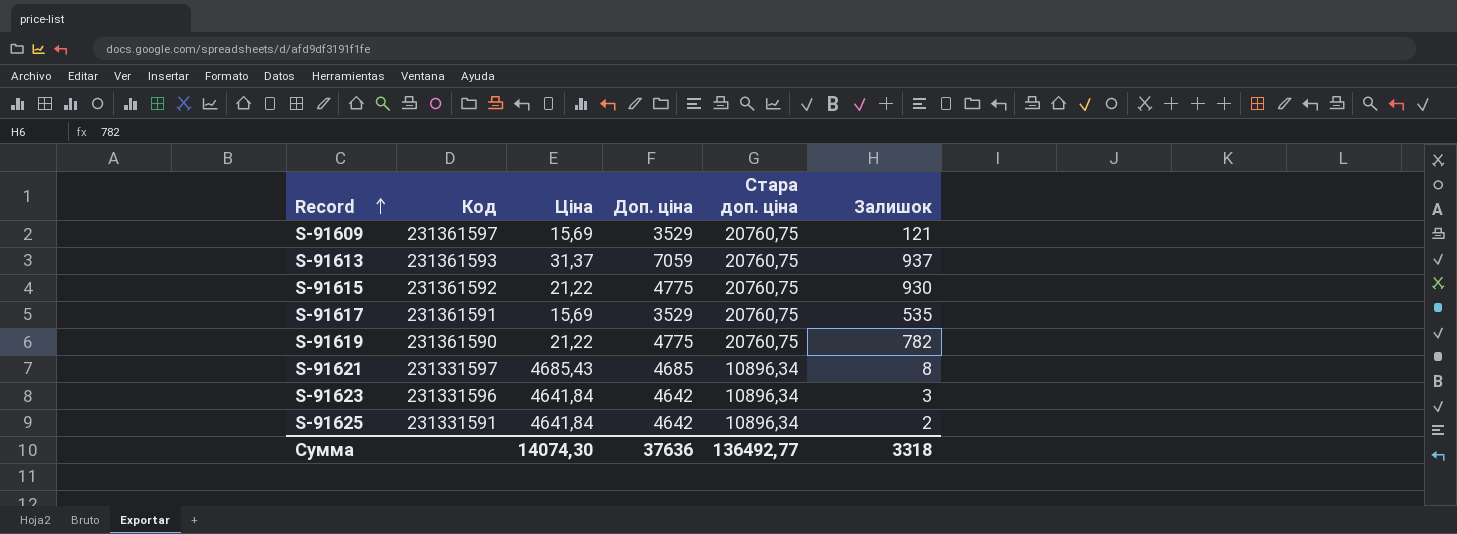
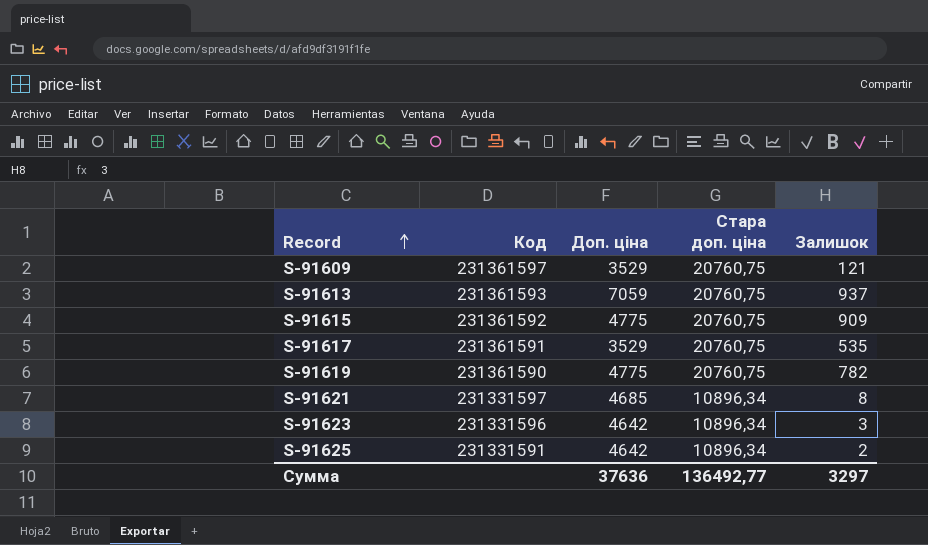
column Ціна | position: 3 -> none
S-91615 | Залишок: 930 -> 909
Сумма | Залишок: 3318 -> 3297

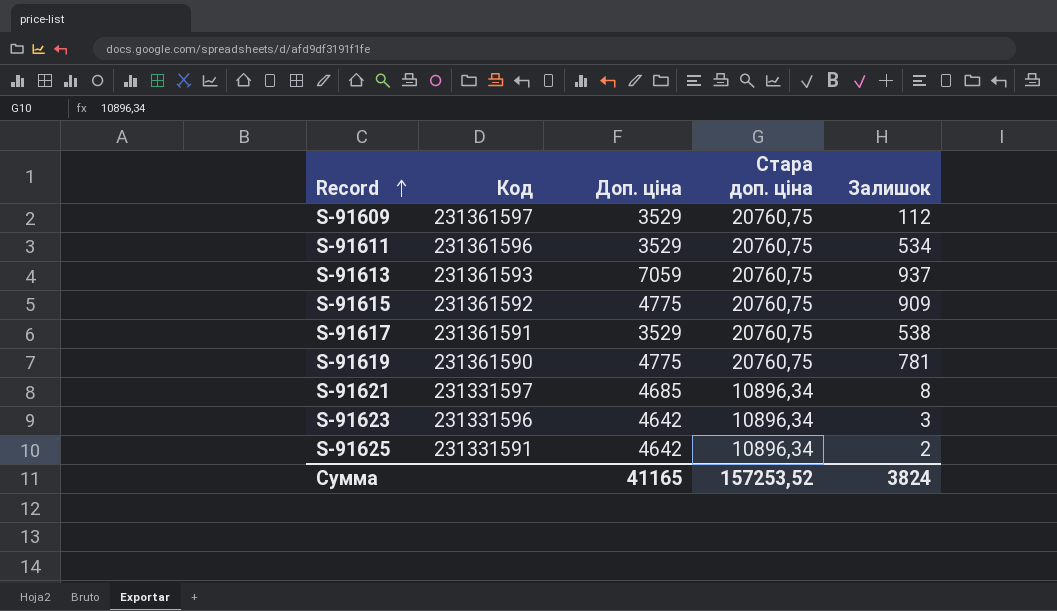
S-91609 | Залишок: 121 -> 112
row S-91611: none -> 231361596 | 3529 | 20760,75 | 534
S-91617 | Залишок: 535 -> 538
S-91619 | Залишок: 782 -> 781
Сумма | Доп. ціна: 37636 -> 41165
Сумма | Стара доп. ціна: 136492,77 -> 157253,52
Сумма | Залишок: 3297 -> 3824

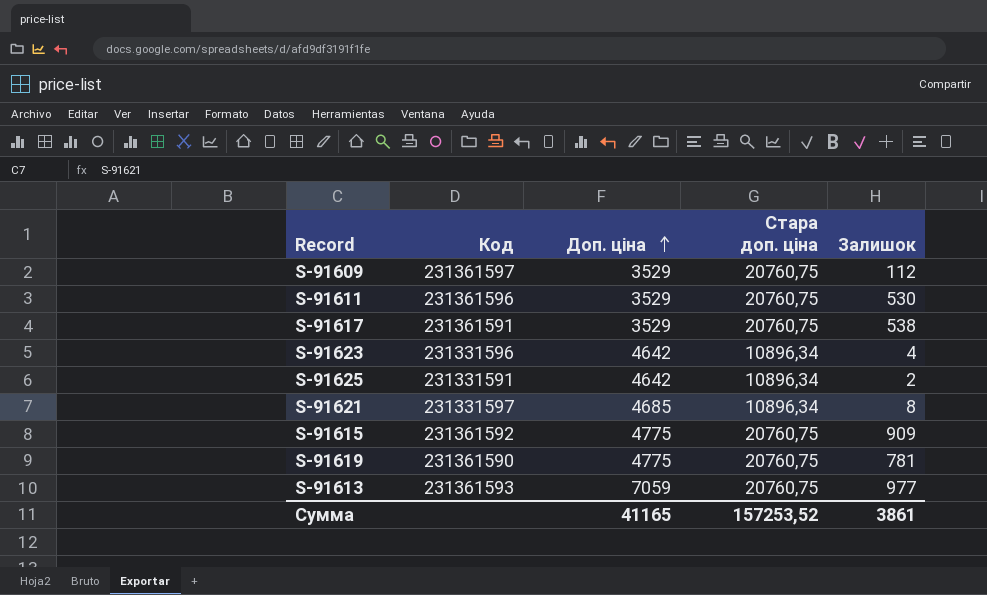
row order: Record ascending -> Доп. ціна ascending
S-91611 | Залишок: 534 -> 530
S-91623 | Залишок: 3 -> 4
S-91613 | Залишок: 937 -> 977
Сумма | Залишок: 3824 -> 3861

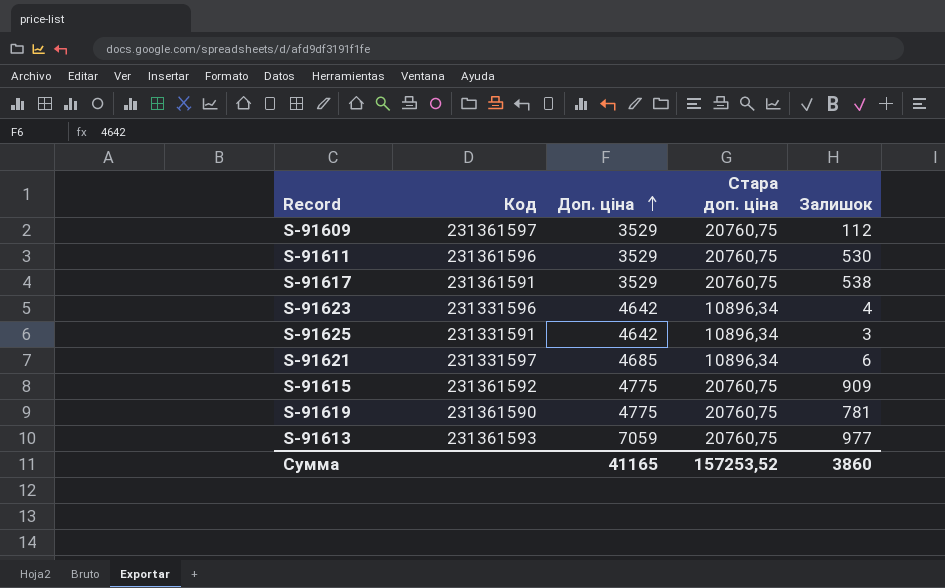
S-91625 | Залишок: 2 -> 3
S-91621 | Залишок: 8 -> 6
Сумма | Залишок: 3861 -> 3860

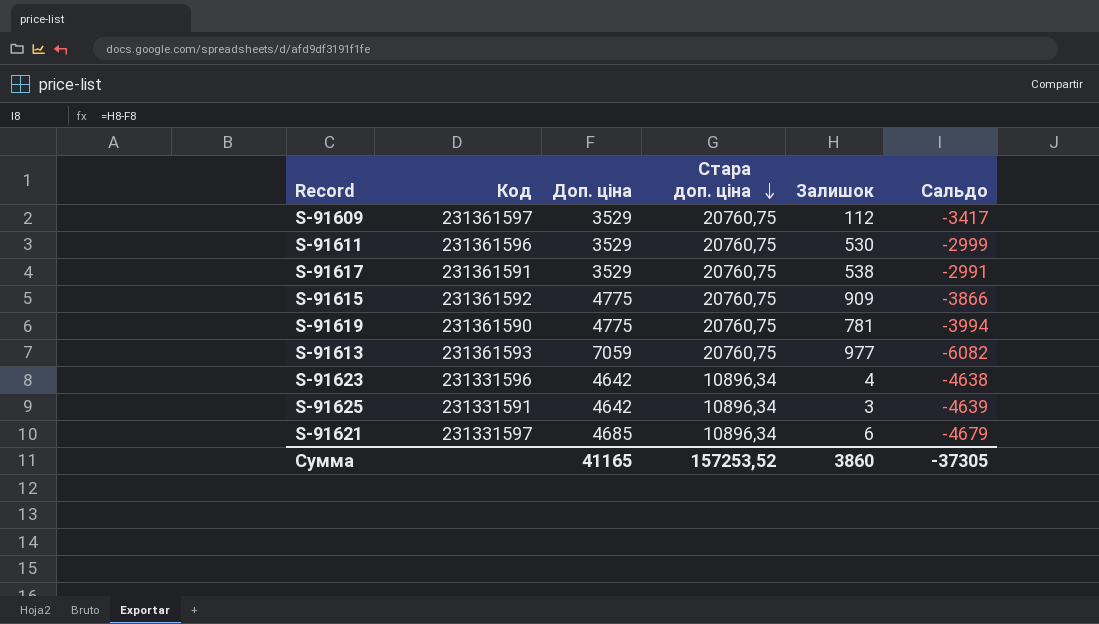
row order: Доп. ціна ascending -> Стара доп. ціна descending
column Сальдо | formula: none -> [Залишок] - [Доп. ціна]

